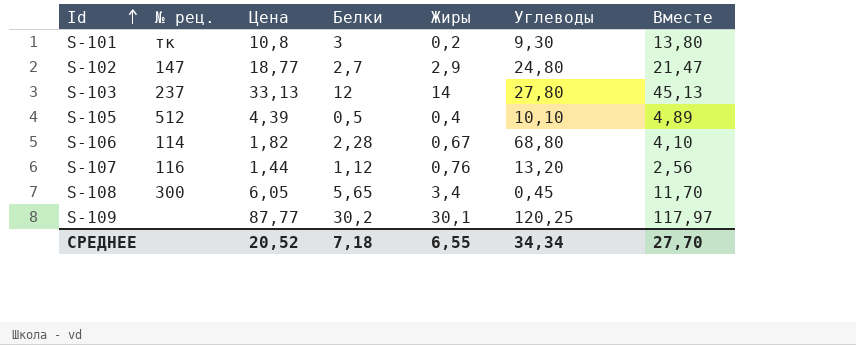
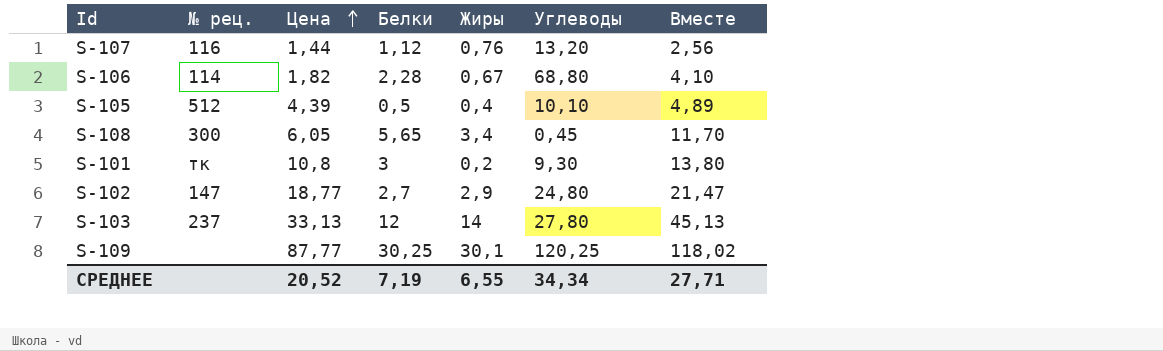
row order: Id ascending -> Цена ascending
S-109 | Белки: 30,2 -> 30,25
S-109 | Вместе: 117,97 -> 118,02
СРЕДНЕЕ | Белки: 7,18 -> 7,19
СРЕДНЕЕ | Вместе: 27,70 -> 27,71

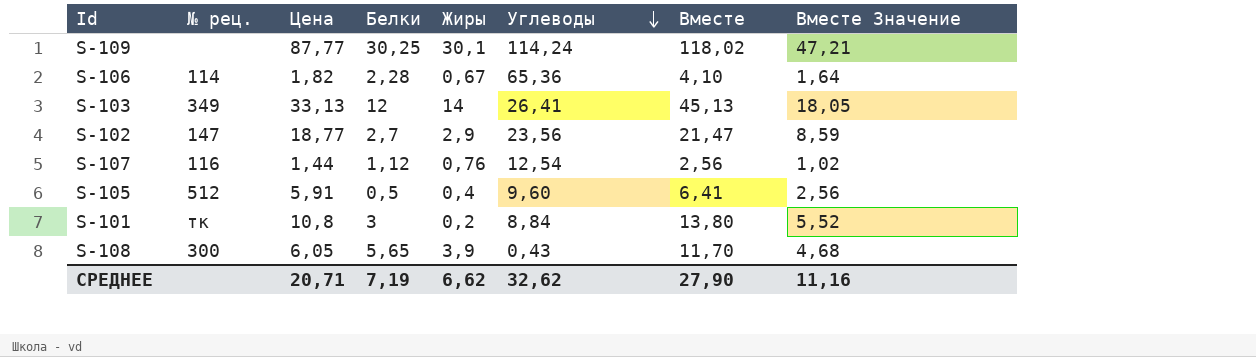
row order: Цена ascending -> Углеводы descending
column Вместе Значение | formula: none -> [Вместе] * 0,4
S-109 | Углеводы: 120,25 -> 114,24
S-106 | Углеводы: 68,80 -> 65,36
S-103 | № рец.: 237 -> 349
S-103 | Углеводы: 27,80 -> 26,41
S-102 | Углеводы: 24,80 -> 23,56
S-107 | Углеводы: 13,20 -> 12,54
S-105 | Цена: 4,39 -> 5,91
S-105 | Углеводы: 10,10 -> 9,60
S-105 | Вместе: 4,89 -> 6,41
S-101 | Углеводы: 9,30 -> 8,84
S-108 | Жиры: 3,4 -> 3,9
S-108 | Углеводы: 0,45 -> 0,43
СРЕДНЕЕ | Цена: 20,52 -> 20,71
СРЕДНЕЕ | Жиры: 6,55 -> 6,62
СРЕДНЕЕ | Углеводы: 34,34 -> 32,62
СРЕДНЕЕ | Вместе: 27,71 -> 27,90

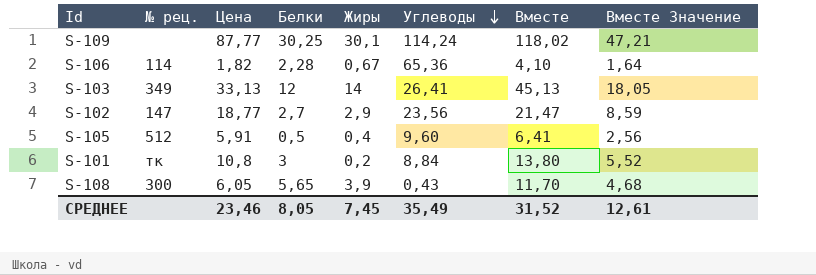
row S-107: 116 | 1,44 | 1,12 | 0,76 | 12,54 | 2,56 | 1,02 -> none
СРЕДНЕЕ | Цена: 20,71 -> 23,46
СРЕДНЕЕ | Белки: 7,19 -> 8,05
СРЕДНЕЕ | Жиры: 6,62 -> 7,45
СРЕДНЕЕ | Углеводы: 32,62 -> 35,49
СРЕДНЕЕ | Вместе: 27,90 -> 31,52
СРЕДНЕЕ | Вместе Значение: 11,16 -> 12,61

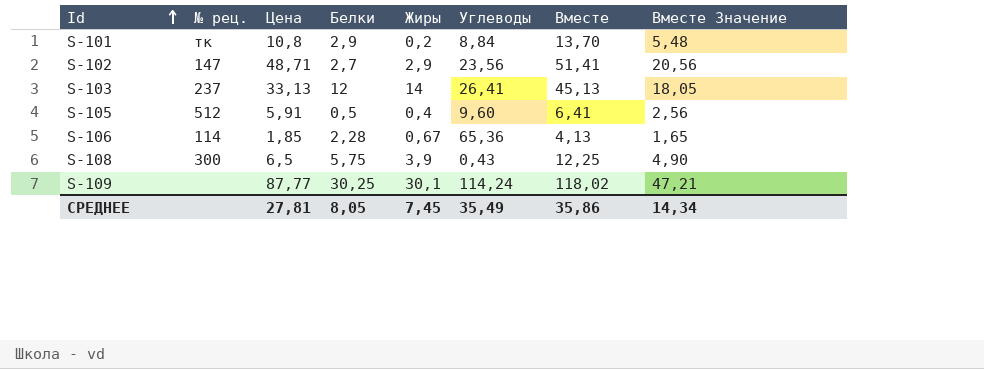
row order: Углеводы descending -> Id ascending
S-101 | Белки: 3 -> 2,9
S-101 | Вместе: 13,80 -> 13,70
S-101 | Вместе Значение: 5,52 -> 5,48
S-102 | Цена: 18,77 -> 48,71
S-102 | Вместе: 21,47 -> 51,41
S-102 | Вместе Значение: 8,59 -> 20,56
S-103 | № рец.: 349 -> 237
S-106 | Цена: 1,82 -> 1,85
S-106 | Вместе: 4,10 -> 4,13
S-106 | Вместе Значение: 1,64 -> 1,65
S-108 | Цена: 6,05 -> 6,5
S-108 | Белки: 5,65 -> 5,75
S-108 | Вместе: 11,70 -> 12,25
S-108 | Вместе Значение: 4,68 -> 4,90
СРЕДНЕЕ | Цена: 23,46 -> 27,81
СРЕДНЕЕ | Вместе: 31,52 -> 35,86
СРЕДНЕЕ | Вместе Значение: 12,61 -> 14,34

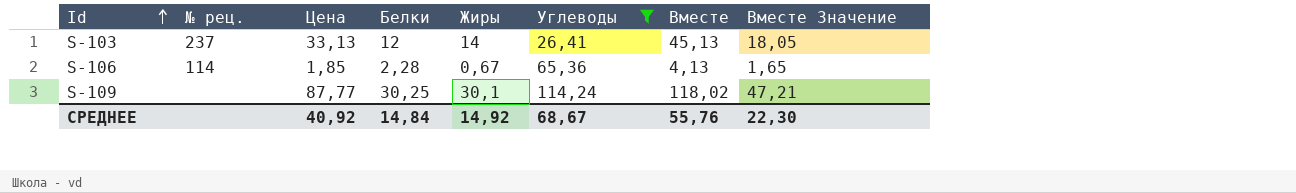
filter: none -> Углеводы >= 26,41
СРЕДНЕЕ | Цена: 27,81 -> 40,92
СРЕДНЕЕ | Белки: 8,05 -> 14,84
СРЕДНЕЕ | Жиры: 7,45 -> 14,92
СРЕДНЕЕ | Углеводы: 35,49 -> 68,67
СРЕДНЕЕ | Вместе: 35,86 -> 55,76
СРЕДНЕЕ | Вместе Значение: 14,34 -> 22,30

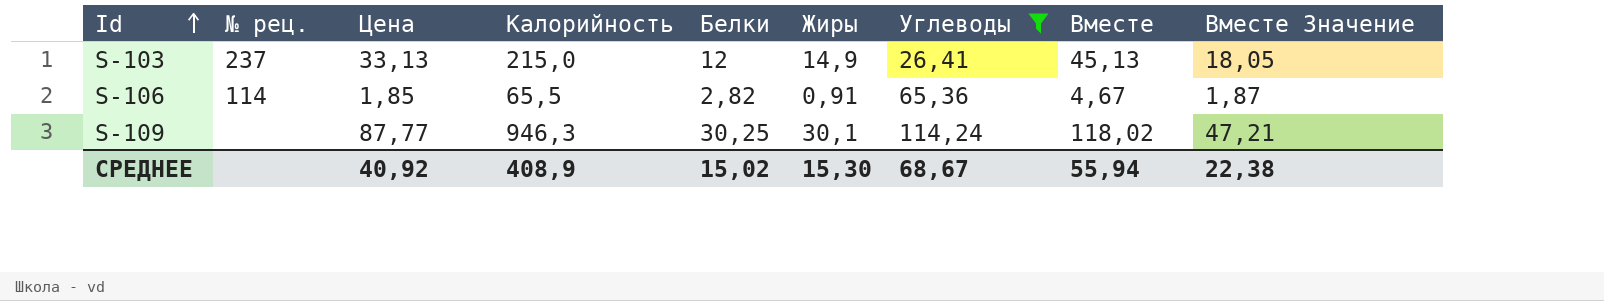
column Калорийность | position: none -> 4
S-103 | Жиры: 14 -> 14,9
S-106 | Белки: 2,28 -> 2,82
S-106 | Жиры: 0,67 -> 0,91
S-106 | Вместе: 4,13 -> 4,67
S-106 | Вместе Значение: 1,65 -> 1,87
СРЕДНЕЕ | Белки: 14,84 -> 15,02
СРЕДНЕЕ | Жиры: 14,92 -> 15,30
СРЕДНЕЕ | Вместе: 55,76 -> 55,94
СРЕДНЕЕ | Вместе Значение: 22,30 -> 22,38

